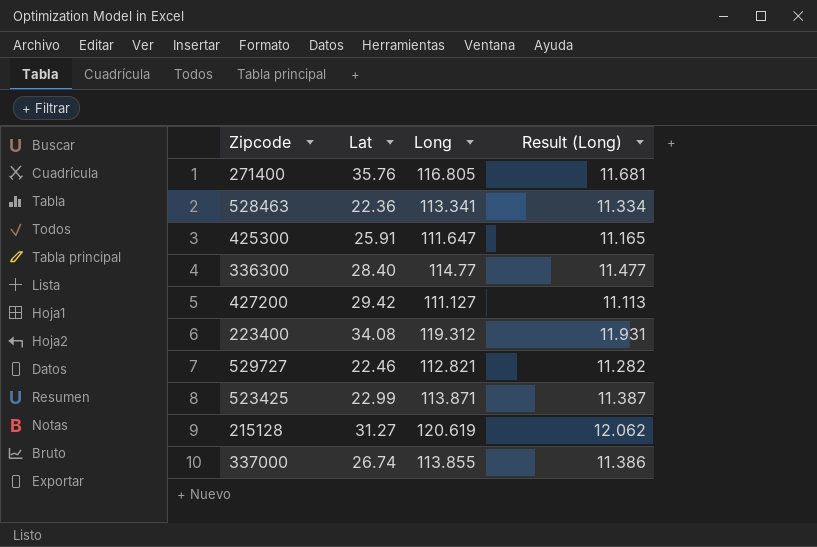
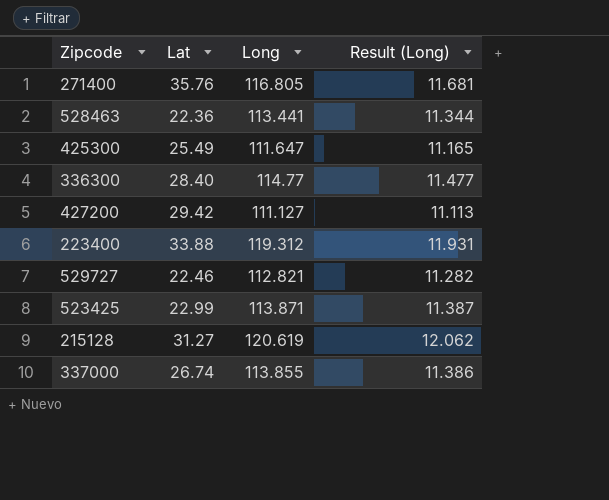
528463 | Long: 113.341 -> 113.441
528463 | Result (Long): 11.334 -> 11.344
425300 | Lat: 25.91 -> 25.49
223400 | Lat: 34.08 -> 33.88

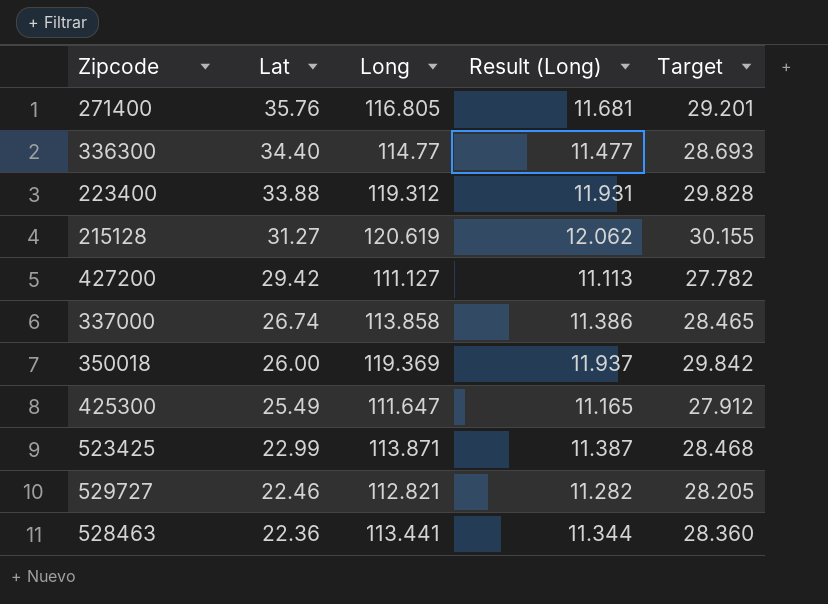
row order: none -> Lat descending
column Target | formula: none -> [Long] * 0.25
336300 | Lat: 28.40 -> 34.40
337000 | Long: 113.855 -> 113.858
row 350018: none -> 26.00 | 119.369 | 11.937 | 29.842

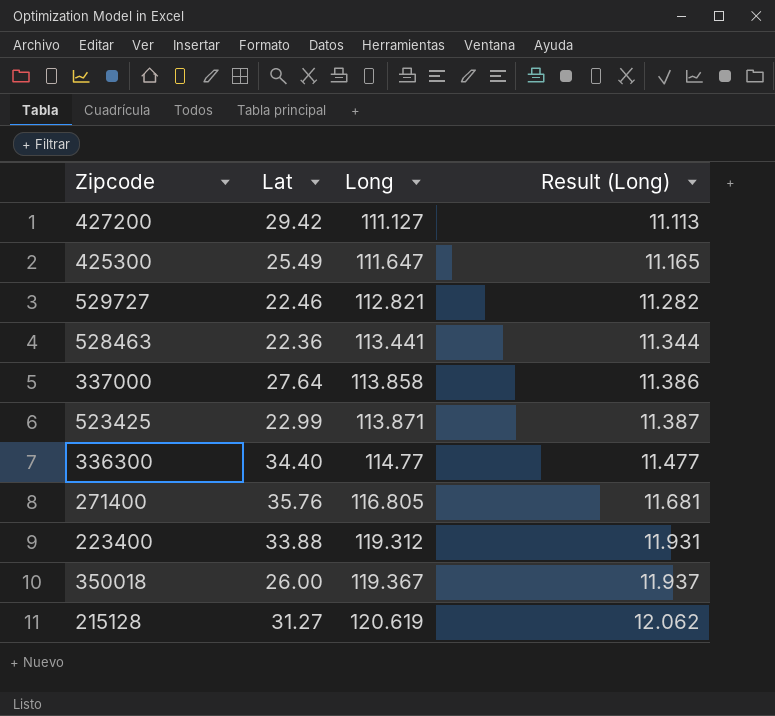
row order: Lat descending -> Long ascending
column Target | formula: [Long] * 0.25 -> none
337000 | Lat: 26.74 -> 27.64
350018 | Long: 119.369 -> 119.367

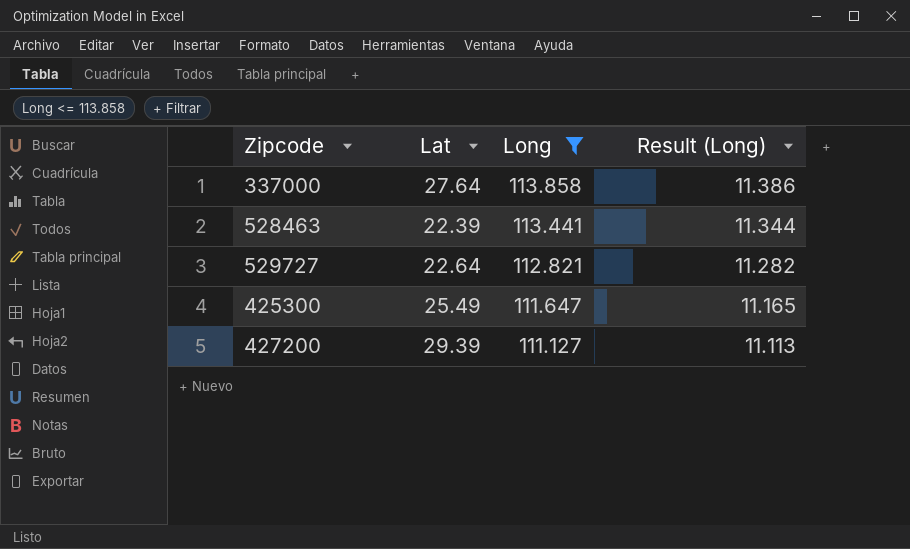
filter: none -> Long <= 113.858
row order: Long ascending -> Long descending
528463 | Lat: 22.36 -> 22.39
529727 | Lat: 22.46 -> 22.64
427200 | Lat: 29.42 -> 29.39

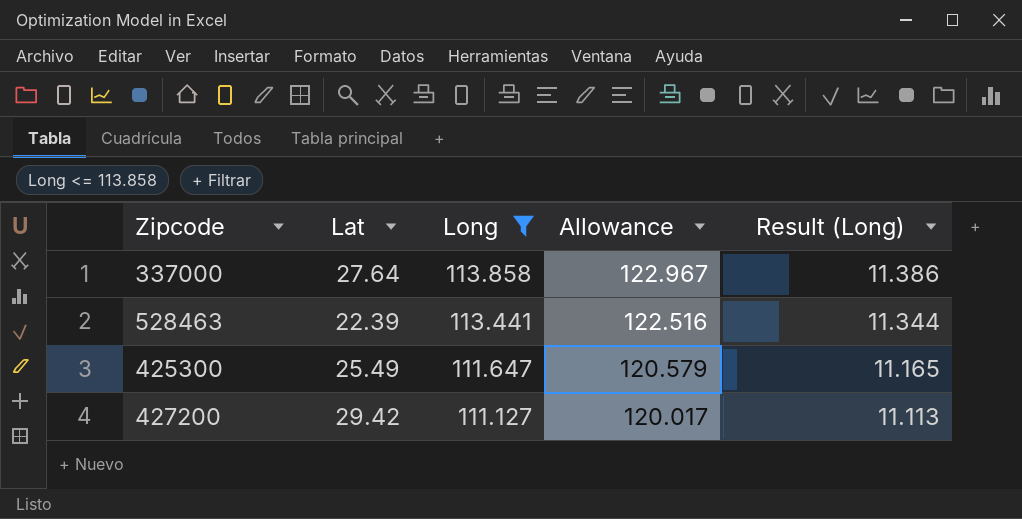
column Allowance | formula: none -> [Long] * 1.08
row 529727: 22.64 | 112.821 | 11.282 -> none
427200 | Lat: 29.39 -> 29.42

